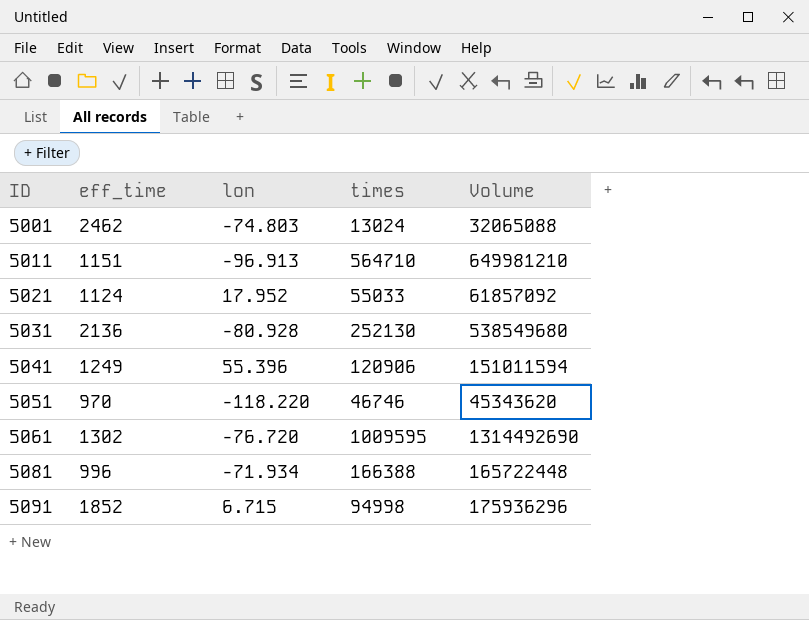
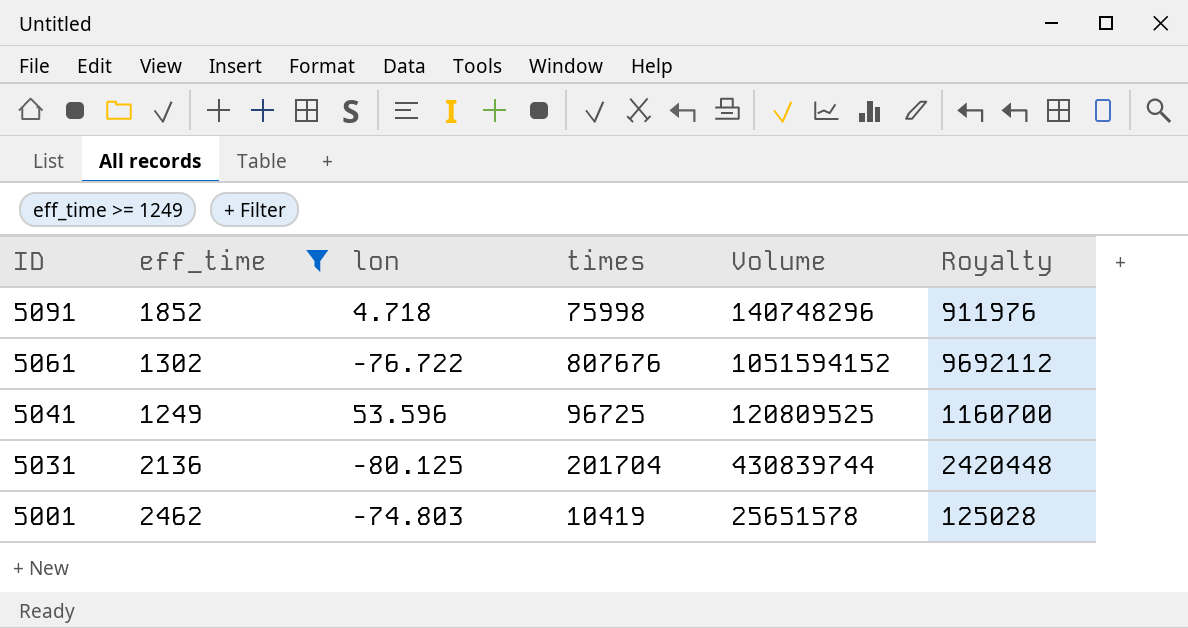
filter: none -> eff_time >= 1249
row order: ID ascending -> ID descending
column Royalty | formula: none -> [times] * 12
5091 | lon: 6.715 -> 4.718
5091 | times: 94998 -> 75998
5091 | Volume: 175936296 -> 140748296
5061 | lon: -76.720 -> -76.722
5061 | times: 1009595 -> 807676
5061 | Volume: 1314492690 -> 1051594152
5041 | lon: 55.396 -> 53.596
5041 | times: 120906 -> 96725
5041 | Volume: 151011594 -> 120809525
5031 | lon: -80.928 -> -80.125
5031 | times: 252130 -> 201704
5031 | Volume: 538549680 -> 430839744
5001 | times: 13024 -> 10419
5001 | Volume: 32065088 -> 25651578

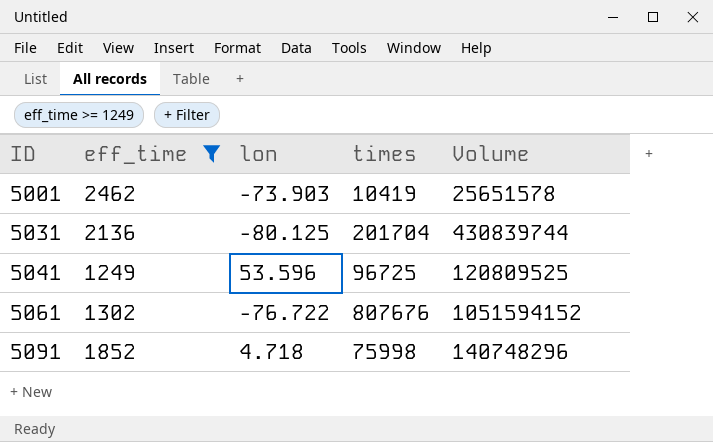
row order: ID descending -> ID ascending
column Royalty | formula: [times] * 12 -> none
5001 | lon: -74.803 -> -73.903

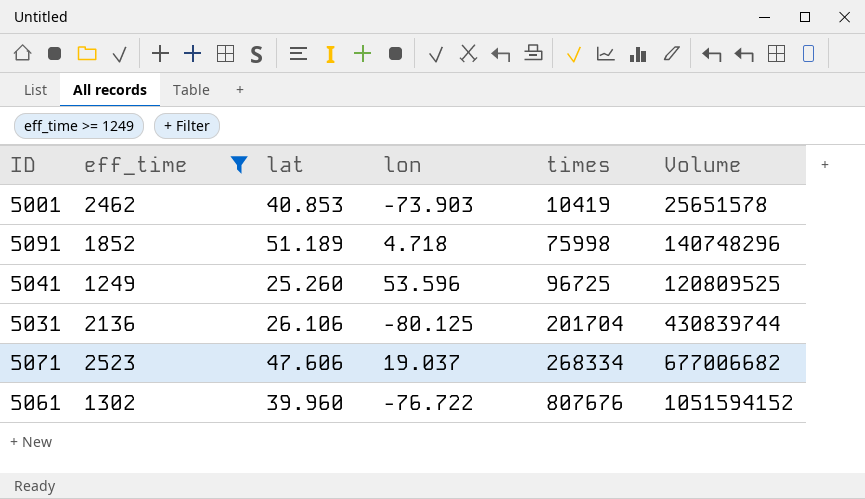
row order: ID ascending -> times ascending
column lat | position: none -> 3
row 5071: none -> 2523 | 47.606 | 19.037 | 268334 | 677006682

